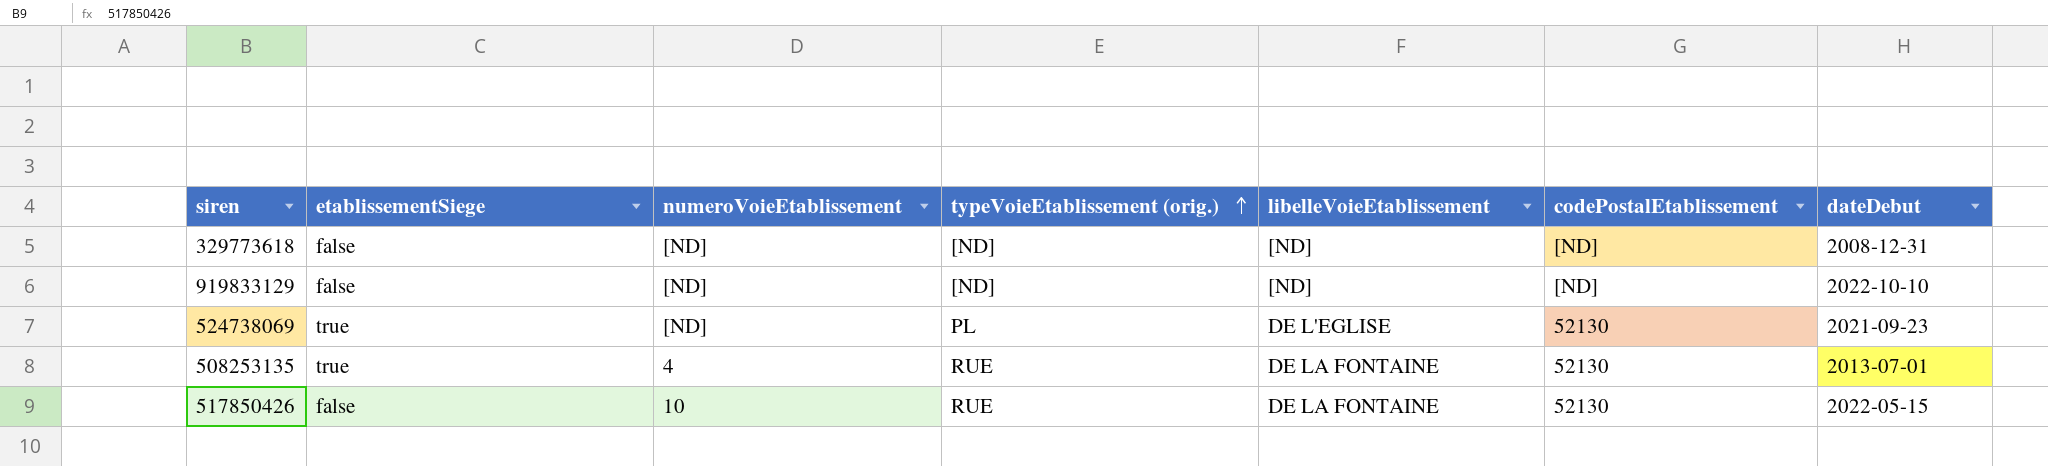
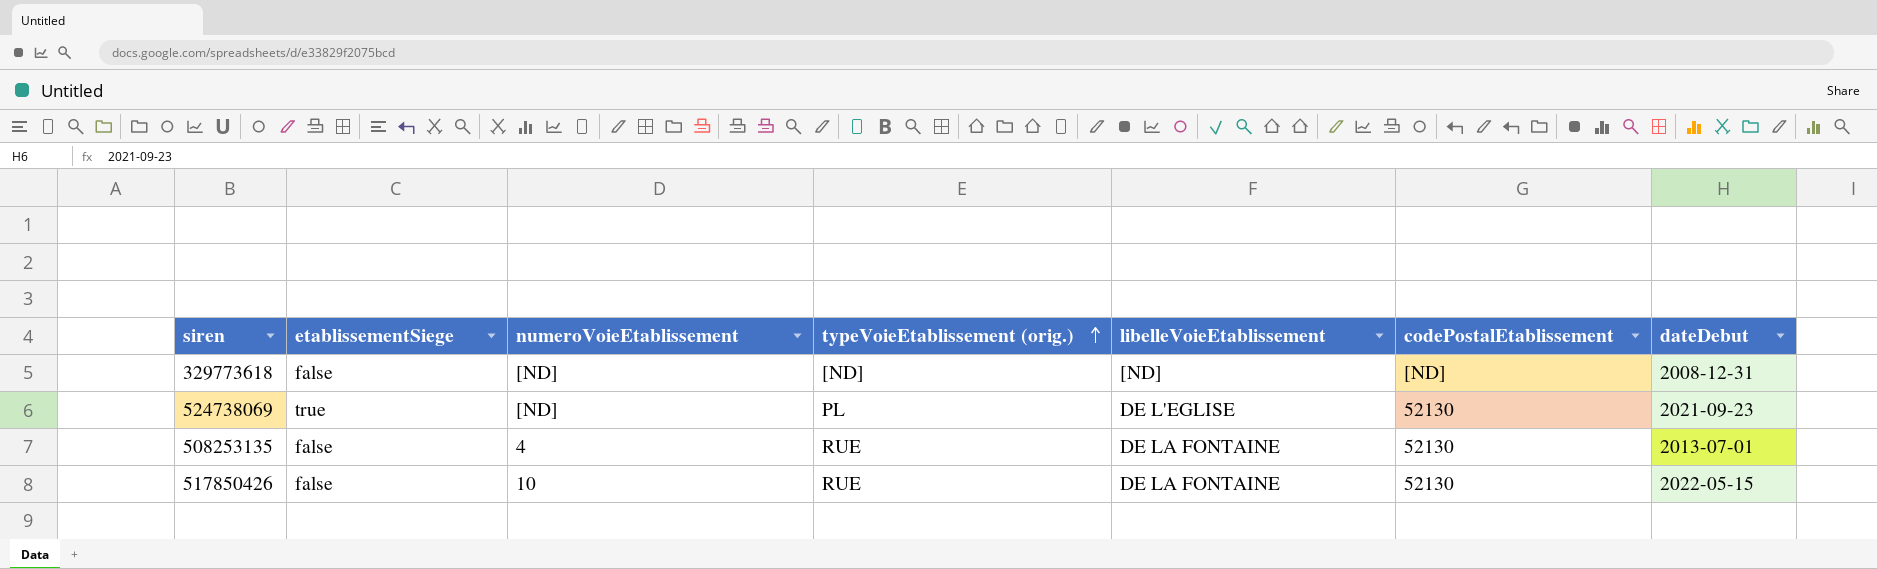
row 919833129: false | [ND] | [ND] | [ND] | [ND] | 2022-10-10 -> none
508253135 | etablissementSiege: true -> false

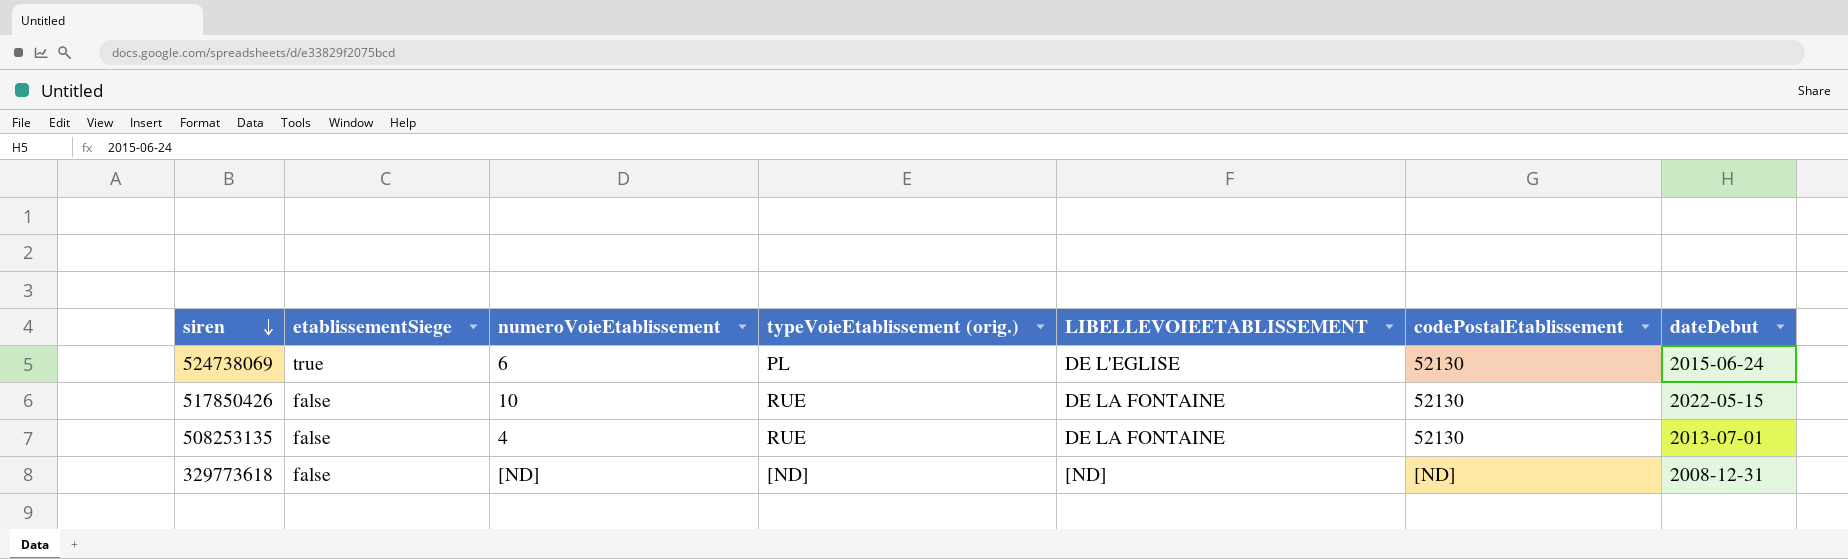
row order: typeVoieEtablissement (orig.) ascending -> siren descending
column name: libelleVoieEtablissement -> LIBELLEVOIEETABLISSEMENT
524738069 | numeroVoieEtablissement: [ND] -> 6
524738069 | dateDebut: 2021-09-23 -> 2015-06-24

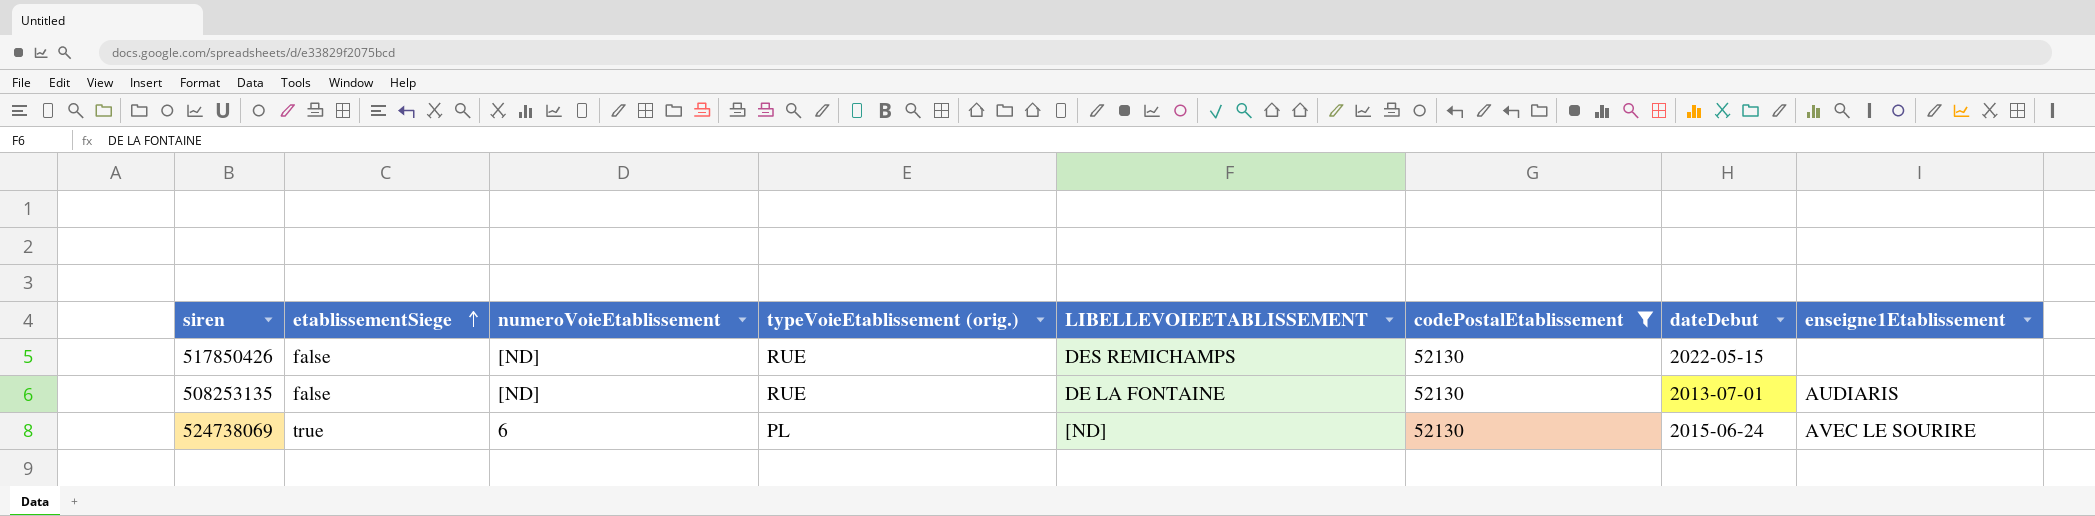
filter: none -> codePostalEtablissement = 52130
row order: siren descending -> etablissementSiege ascending
column enseigne1Etablissement | position: none -> 8
517850426 | numeroVoieEtablissement: 10 -> [ND]
517850426 | LIBELLEVOIEETABLISSEMENT: DE LA FONTAINE -> DES REMICHAMPS
508253135 | numeroVoieEtablissement: 4 -> [ND]
524738069 | LIBELLEVOIEETABLISSEMENT: DE L'EGLISE -> [ND]

